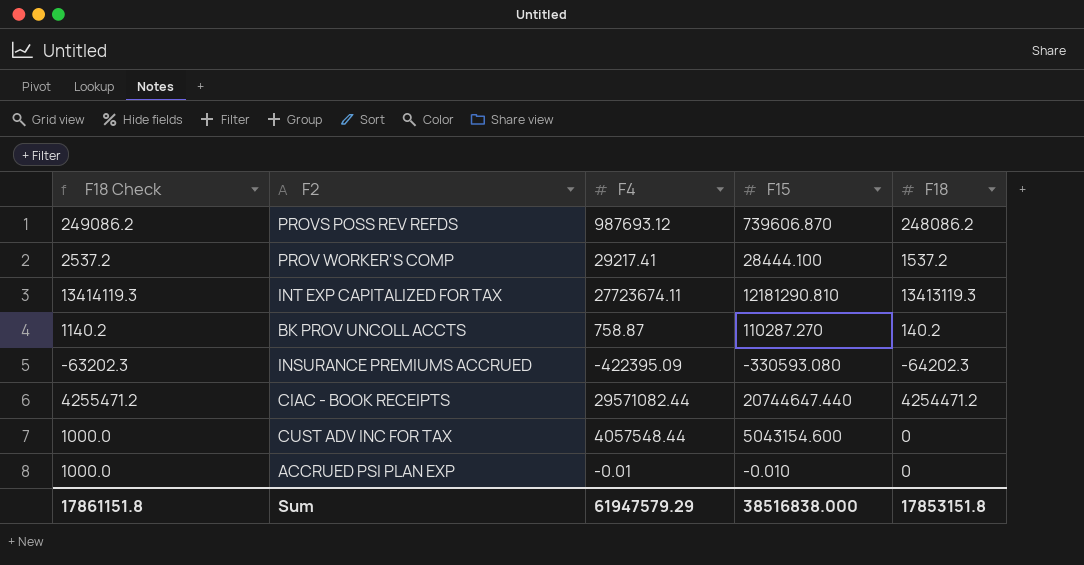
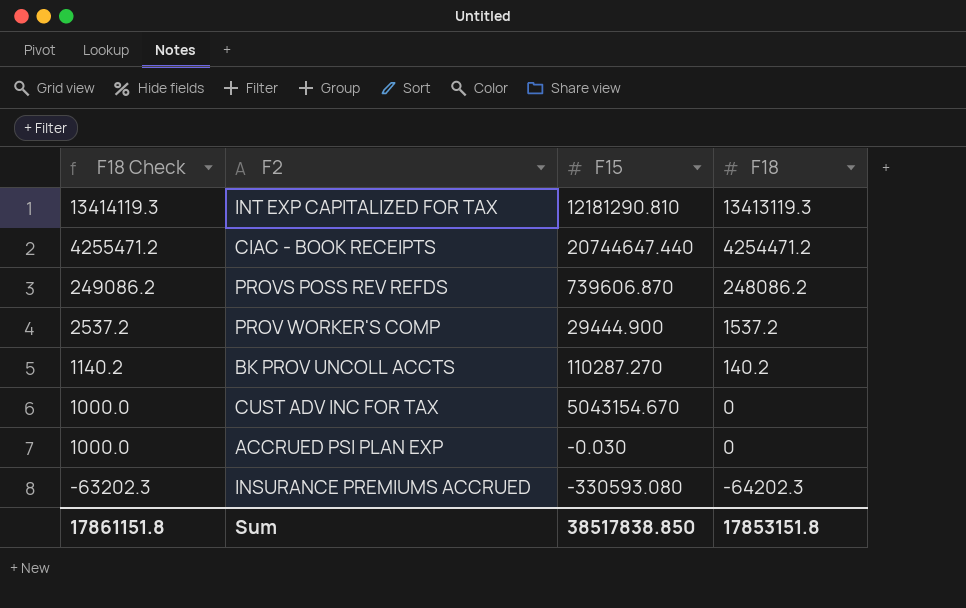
row order: none -> F18 Check descending
column F4 | position: 3 -> none
PROV WORKER'S COMP | F15: 28444.100 -> 29444.900
CUST ADV INC FOR TAX | F15: 5043154.600 -> 5043154.670
ACCRUED PSI PLAN EXP | F15: -0.010 -> -0.030
Sum | F15: 38516838.000 -> 38517838.850

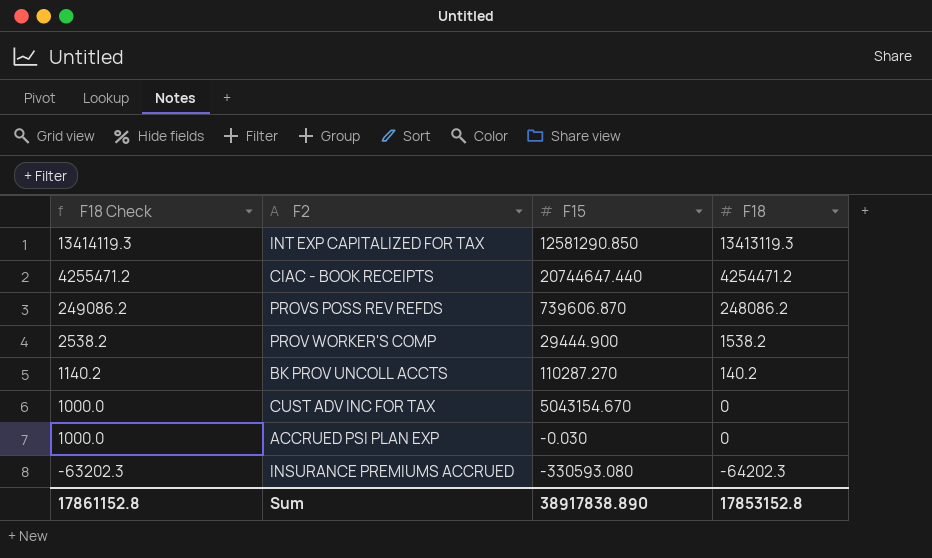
INT EXP CAPITALIZED FOR TAX | F15: 12181290.810 -> 12581290.850
PROV WORKER'S COMP | F18 Check: 2537.2 -> 2538.2
PROV WORKER'S COMP | F18: 1537.2 -> 1538.2
Sum | F18 Check: 17861151.8 -> 17861152.8
Sum | F15: 38517838.850 -> 38917838.890
Sum | F18: 17853151.8 -> 17853152.8

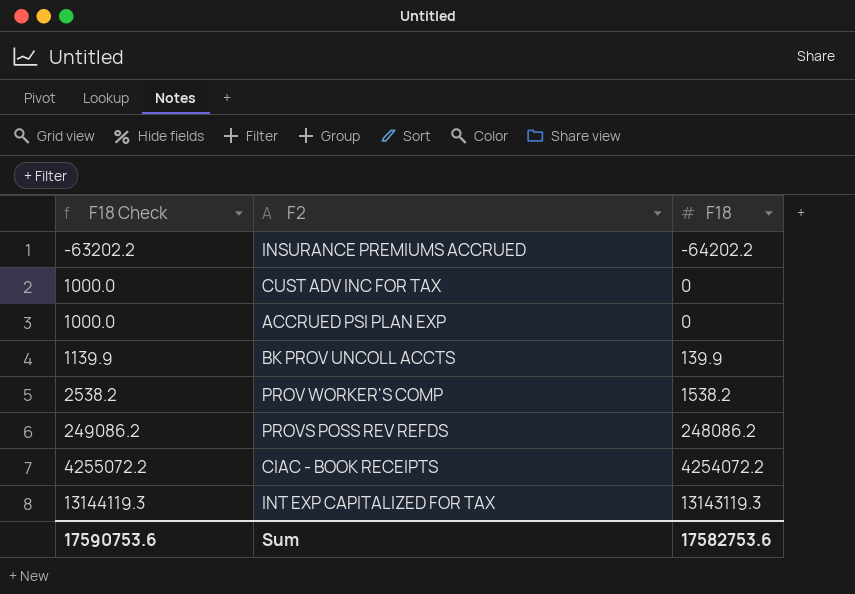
row order: F18 Check descending -> F18 Check ascending
column F15 | position: 3 -> none
INSURANCE PREMIUMS ACCRUED | F18 Check: -63202.3 -> -63202.2
INSURANCE PREMIUMS ACCRUED | F18: -64202.3 -> -64202.2
BK PROV UNCOLL ACCTS | F18 Check: 1140.2 -> 1139.9
BK PROV UNCOLL ACCTS | F18: 140.2 -> 139.9
CIAC - BOOK RECEIPTS | F18 Check: 4255471.2 -> 4255072.2
CIAC - BOOK RECEIPTS | F18: 4254471.2 -> 4254072.2
INT EXP CAPITALIZED FOR TAX | F18 Check: 13414119.3 -> 13144119.3
INT EXP CAPITALIZED FOR TAX | F18: 13413119.3 -> 13143119.3
Sum | F18 Check: 17861152.8 -> 17590753.6
Sum | F18: 17853152.8 -> 17582753.6

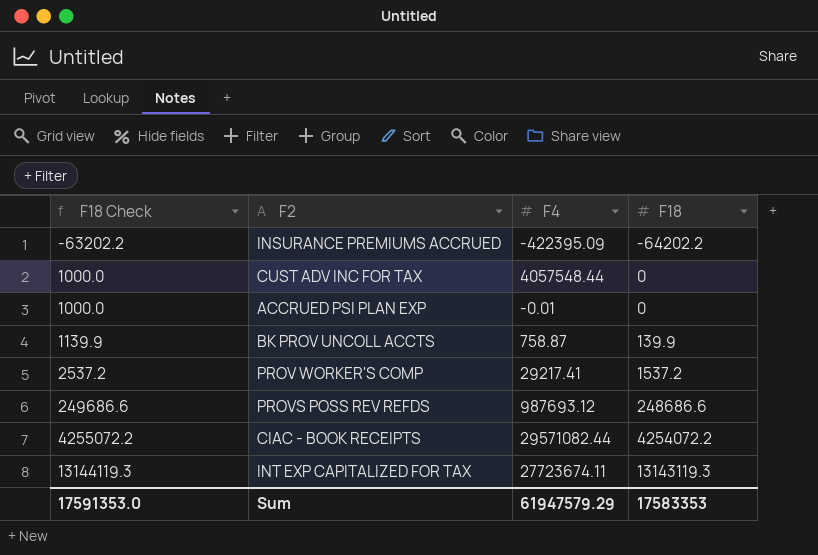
column F4 | position: none -> 3
PROV WORKER'S COMP | F18 Check: 2538.2 -> 2537.2
PROV WORKER'S COMP | F18: 1538.2 -> 1537.2
PROVS POSS REV REFDS | F18 Check: 249086.2 -> 249686.6
PROVS POSS REV REFDS | F18: 248086.2 -> 248686.6
Sum | F18 Check: 17590753.6 -> 17591353.0
Sum | F18: 17582753.6 -> 17583353

